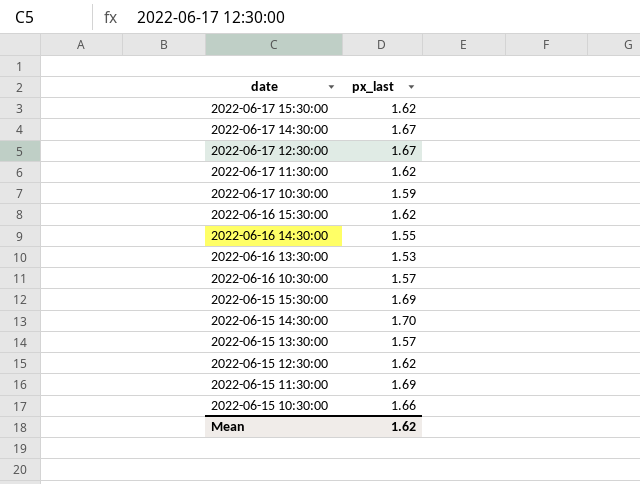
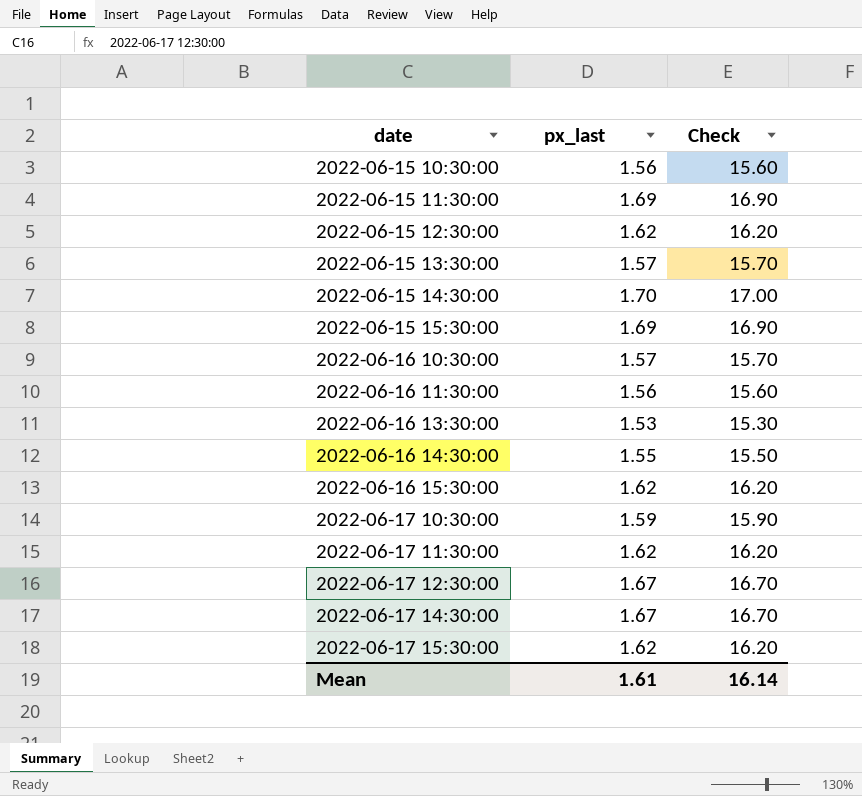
row order: date descending -> date ascending
column Check | formula: none -> [px_last] * 10
2022-06-15 10:30:00 | px_last: 1.66 -> 1.56
row 2022-06-16 11:30:00: none -> 1.56 | 15.60
Mean | px_last: 1.62 -> 1.61

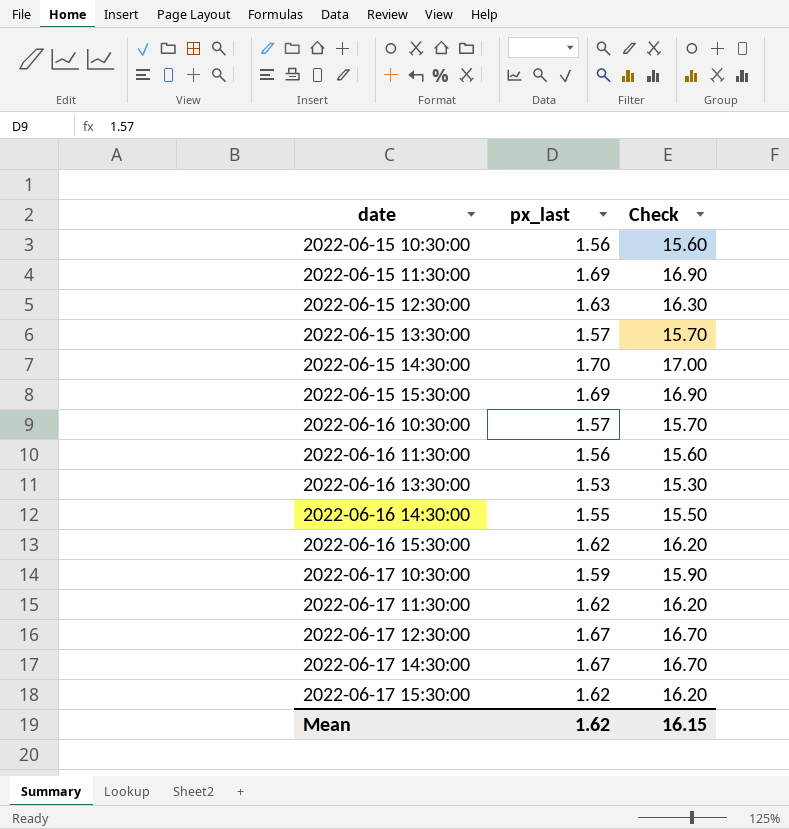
2022-06-15 12:30:00 | px_last: 1.62 -> 1.63
2022-06-15 12:30:00 | Check: 16.20 -> 16.30
Mean | px_last: 1.61 -> 1.62
Mean | Check: 16.14 -> 16.15

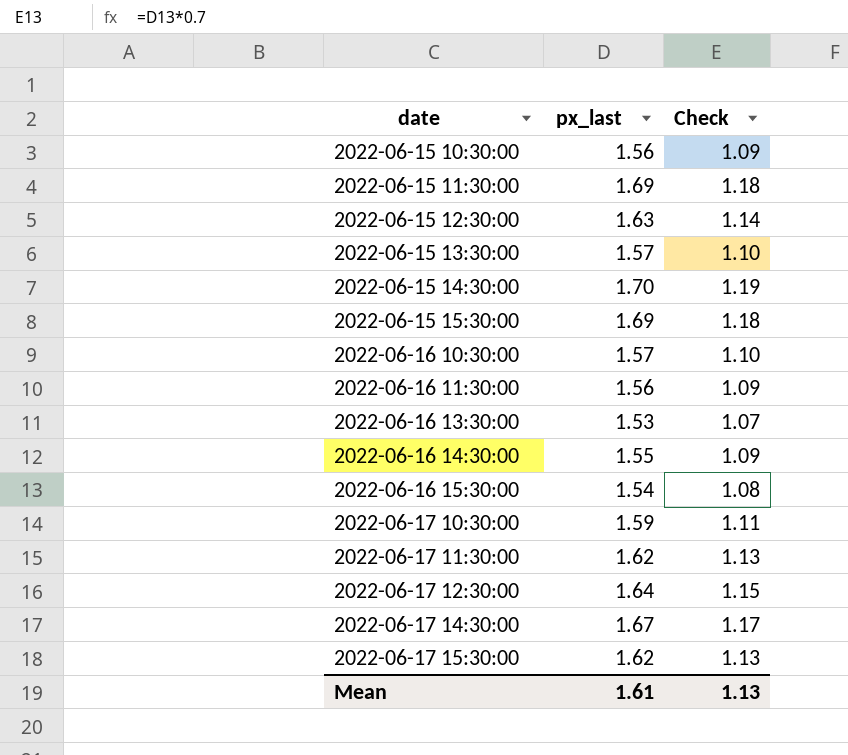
column Check | formula: [px_last] * 10 -> [px_last] * 0.7
2022-06-16 15:30:00 | px_last: 1.62 -> 1.54
2022-06-17 12:30:00 | px_last: 1.67 -> 1.64
Mean | px_last: 1.62 -> 1.61
Mean | Check: 16.15 -> 1.13

